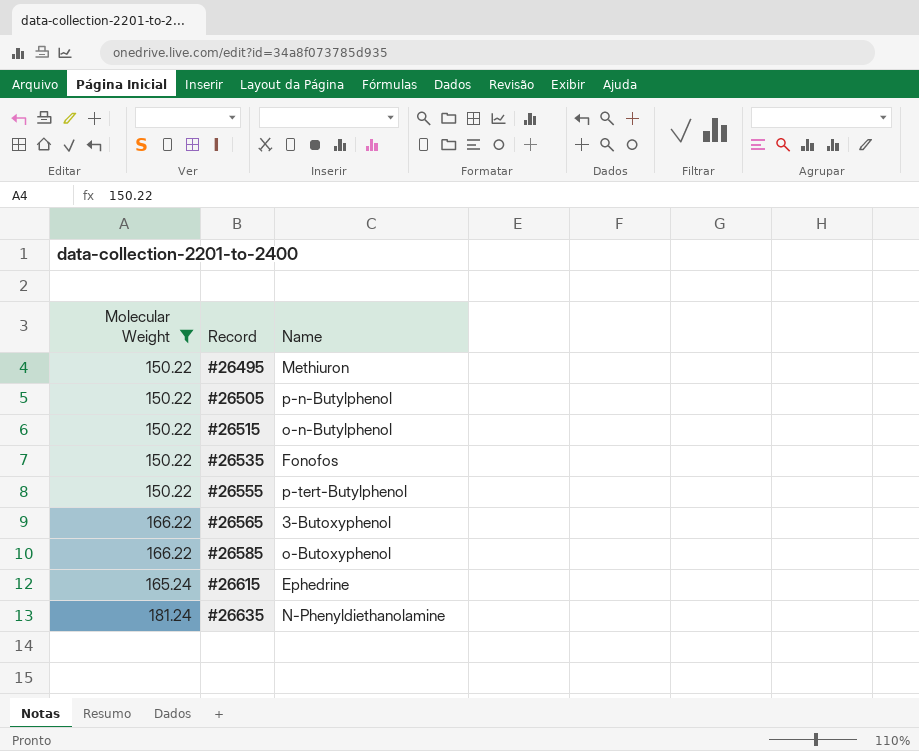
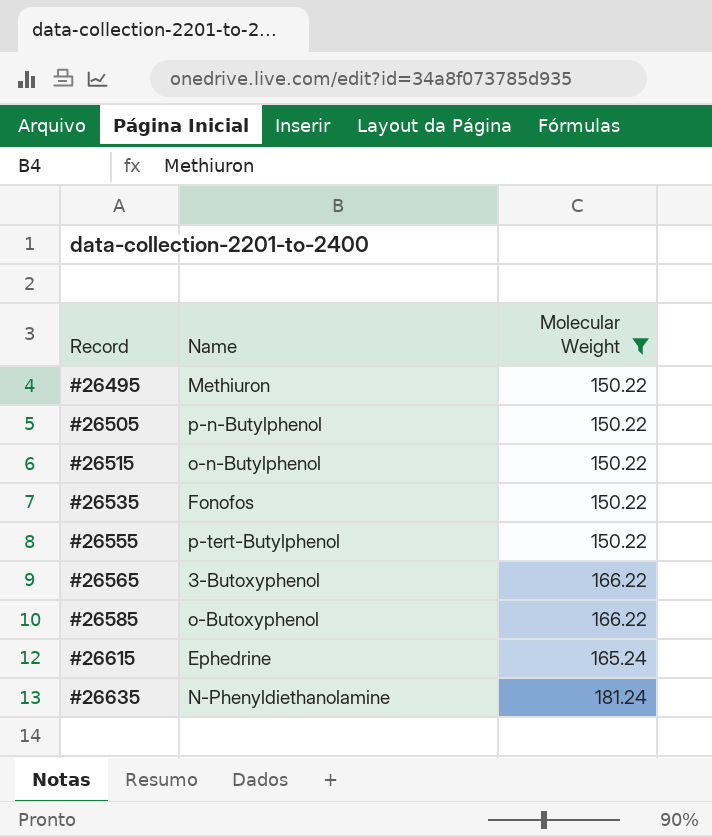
column Molecular Weight | position: 1 -> 3

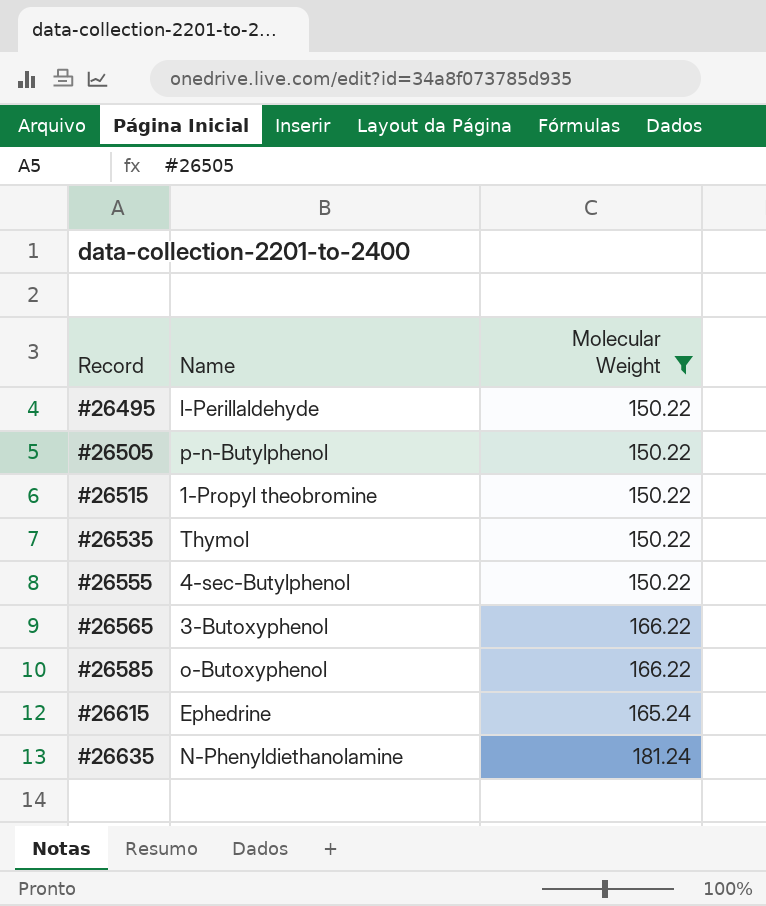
#26495 | Name: Methiuron -> l-Perillaldehyde
#26515 | Name: o-n-Butylphenol -> 1-Propyl theobromine
#26535 | Name: Fonofos -> Thymol
#26555 | Name: p-tert-Butylphenol -> 4-sec-Butylphenol

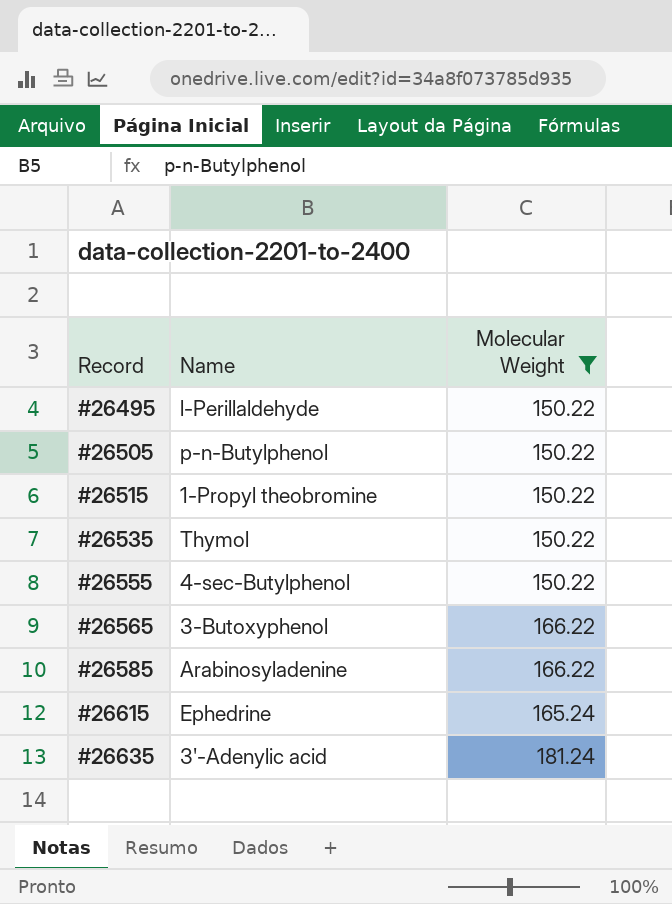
#26585 | Name: o-Butoxyphenol -> Arabinosyladenine
#26635 | Name: N-Phenyldiethanolamine -> 3ʹ-Adenylic acid

